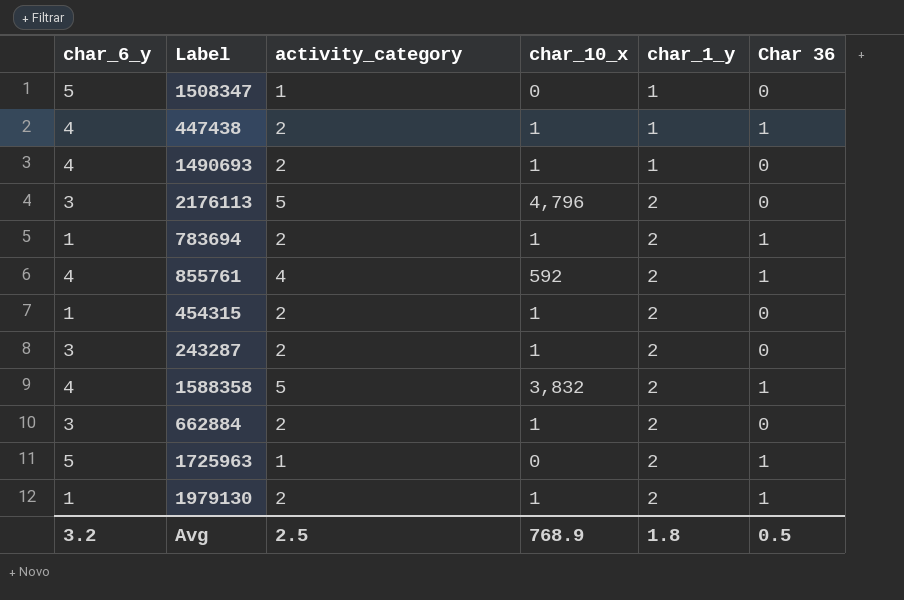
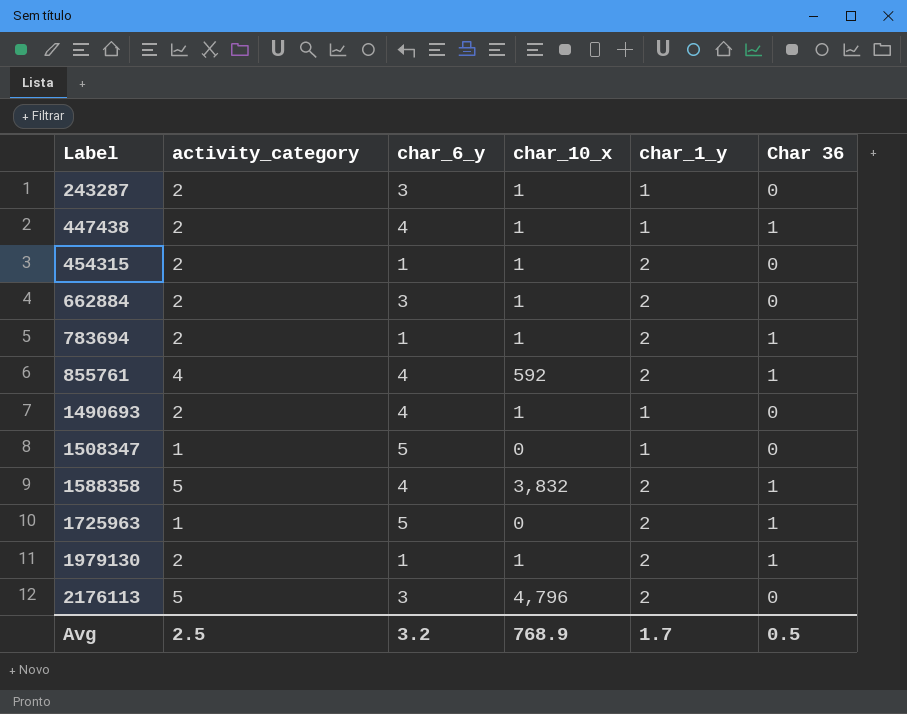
row order: char_1_y ascending -> Label ascending
column char_6_y | position: 1 -> 3
243287 | char_1_y: 2 -> 1
Avg | char_1_y: 1.8 -> 1.7

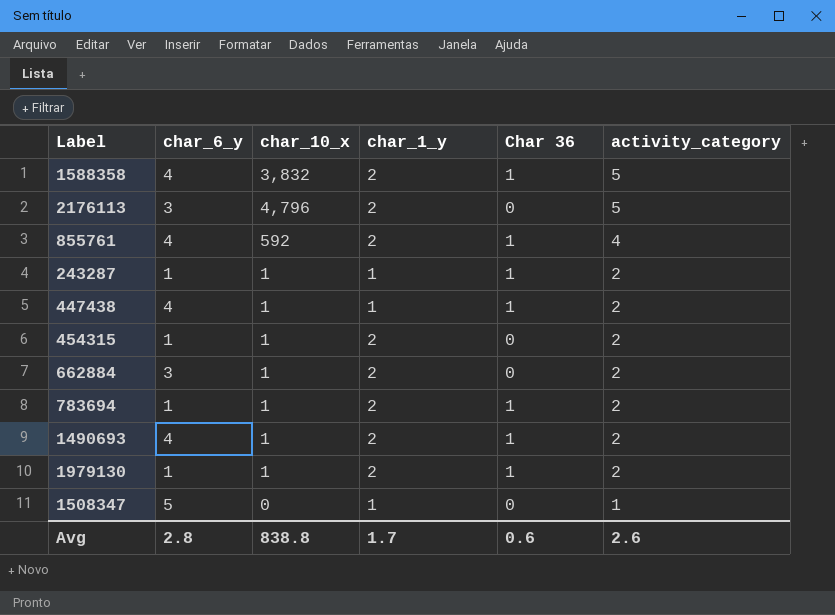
row order: Label ascending -> activity_category descending
column activity_category | position: 2 -> 6
row 1725963: 1 | 5 | 0 | 2 | 1 -> none
243287 | char_6_y: 3 -> 1
243287 | Char 36: 0 -> 1
1490693 | char_1_y: 1 -> 2
1490693 | Char 36: 0 -> 1
Avg | char_6_y: 3.2 -> 2.8
Avg | char_10_x: 768.9 -> 838.8
Avg | Char 36: 0.5 -> 0.6
Avg | activity_category: 2.5 -> 2.6

